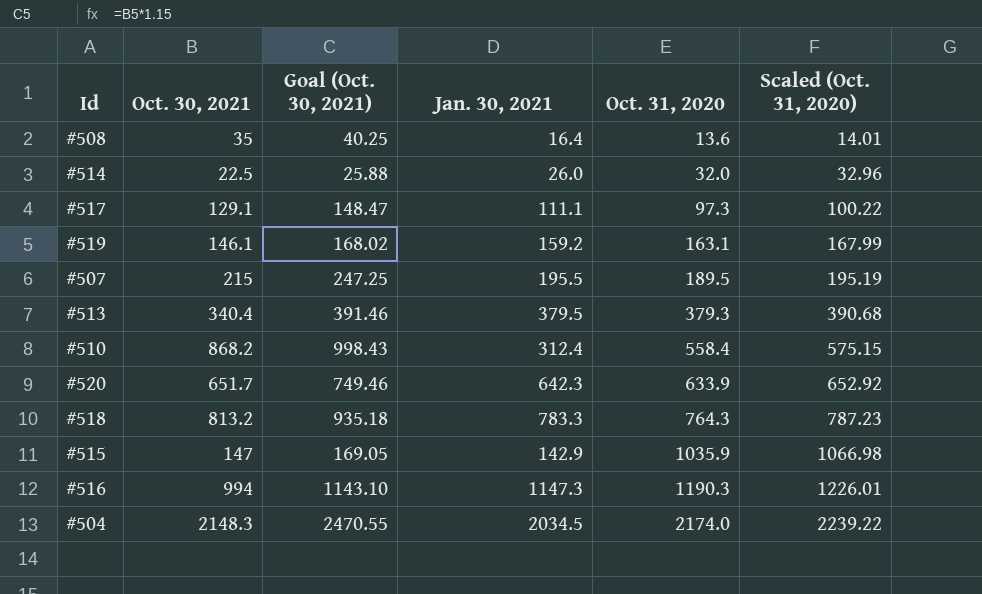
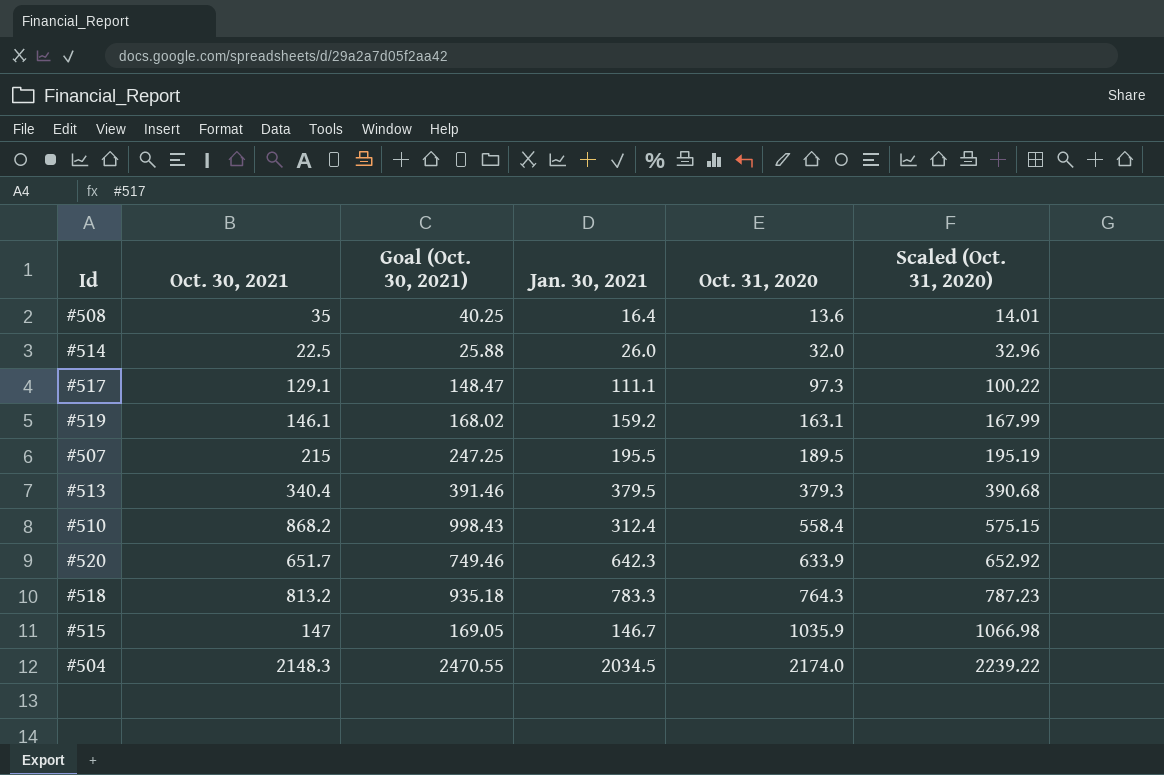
row #516: 994 | 1143.10 | 1147.3 | 1190.3 | 1226.01 -> none
#515 | Jan. 30, 2021: 142.9 -> 146.7

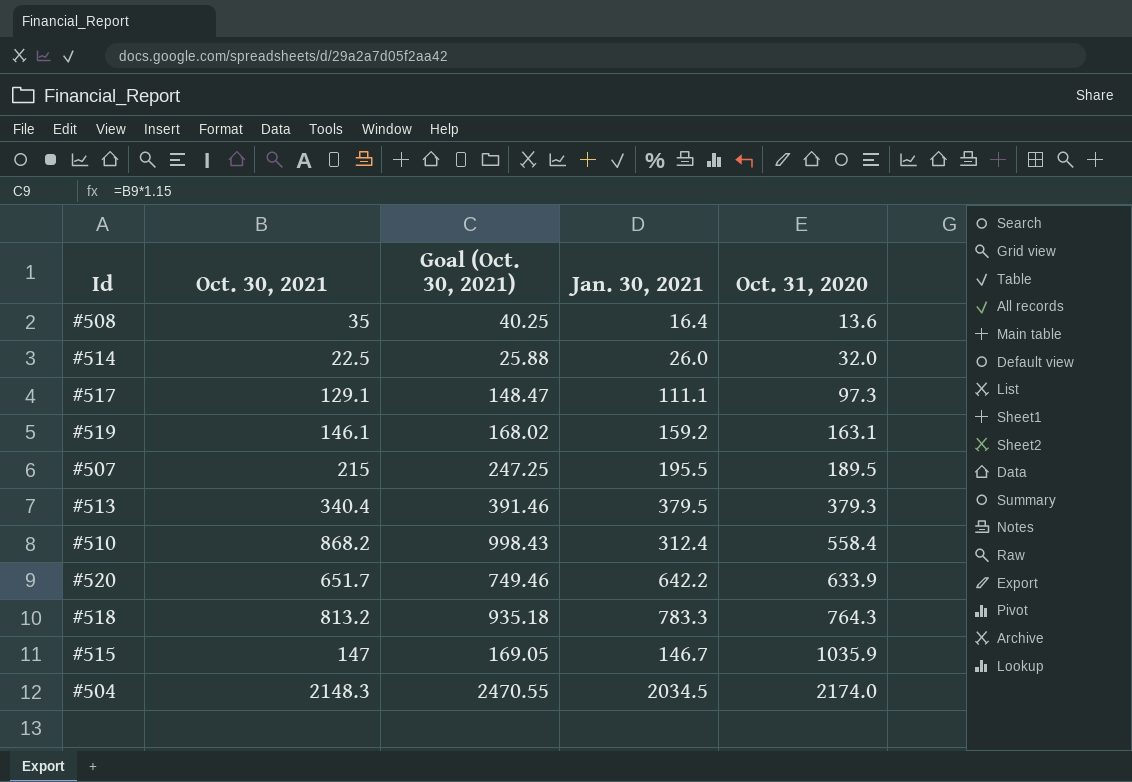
column Scaled (Oct. 31, 2020) | formula: [Oct. 31, 2020] * 1.03 -> none
#520 | Jan. 30, 2021: 642.3 -> 642.2

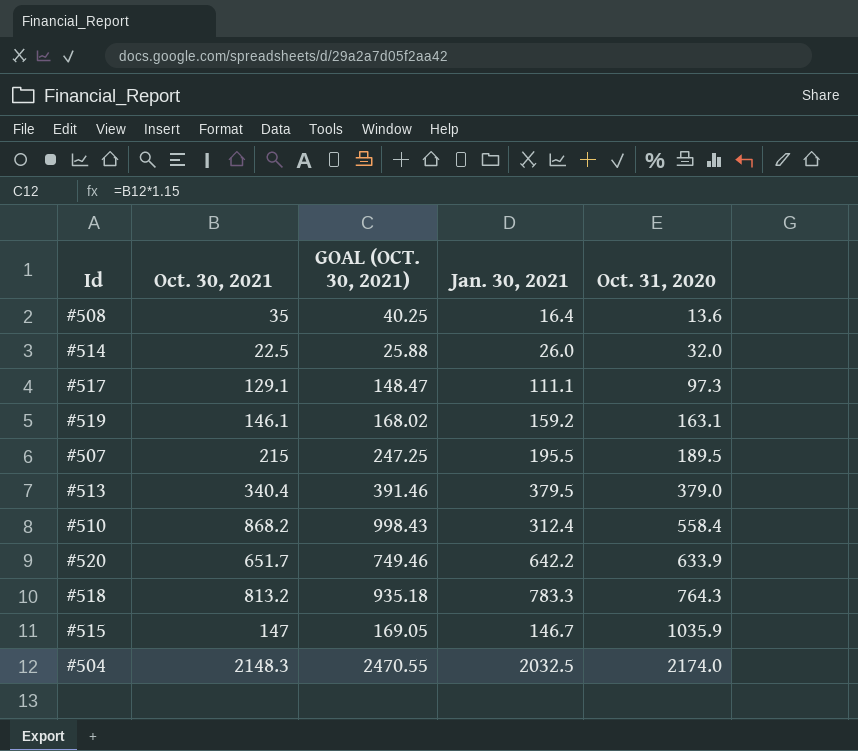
column name: Goal (Oct. 30, 2021) -> GOAL (OCT. 30, 2021)
#513 | Oct. 31, 2020: 379.3 -> 379.0
#504 | Jan. 30, 2021: 2034.5 -> 2032.5

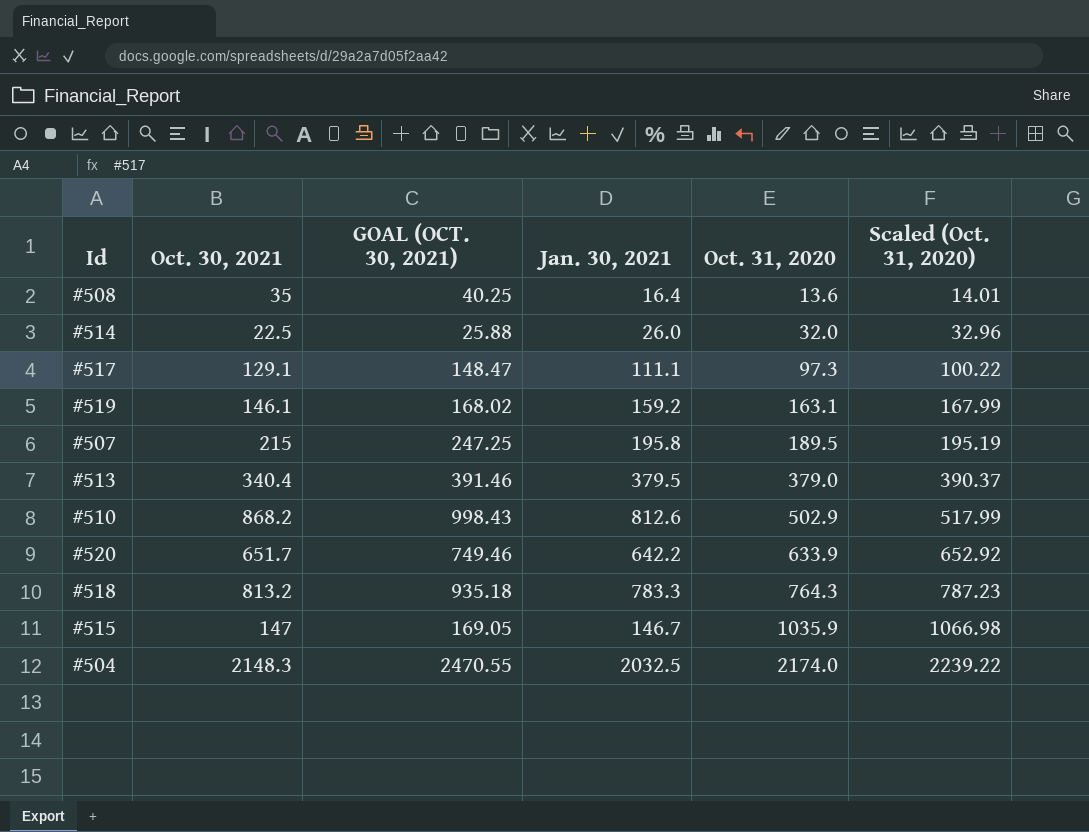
column Scaled (Oct. 31, 2020) | formula: none -> [Oct. 31, 2020] * 1.03
#507 | Jan. 30, 2021: 195.5 -> 195.8
#510 | Jan. 30, 2021: 312.4 -> 812.6
#510 | Oct. 31, 2020: 558.4 -> 502.9

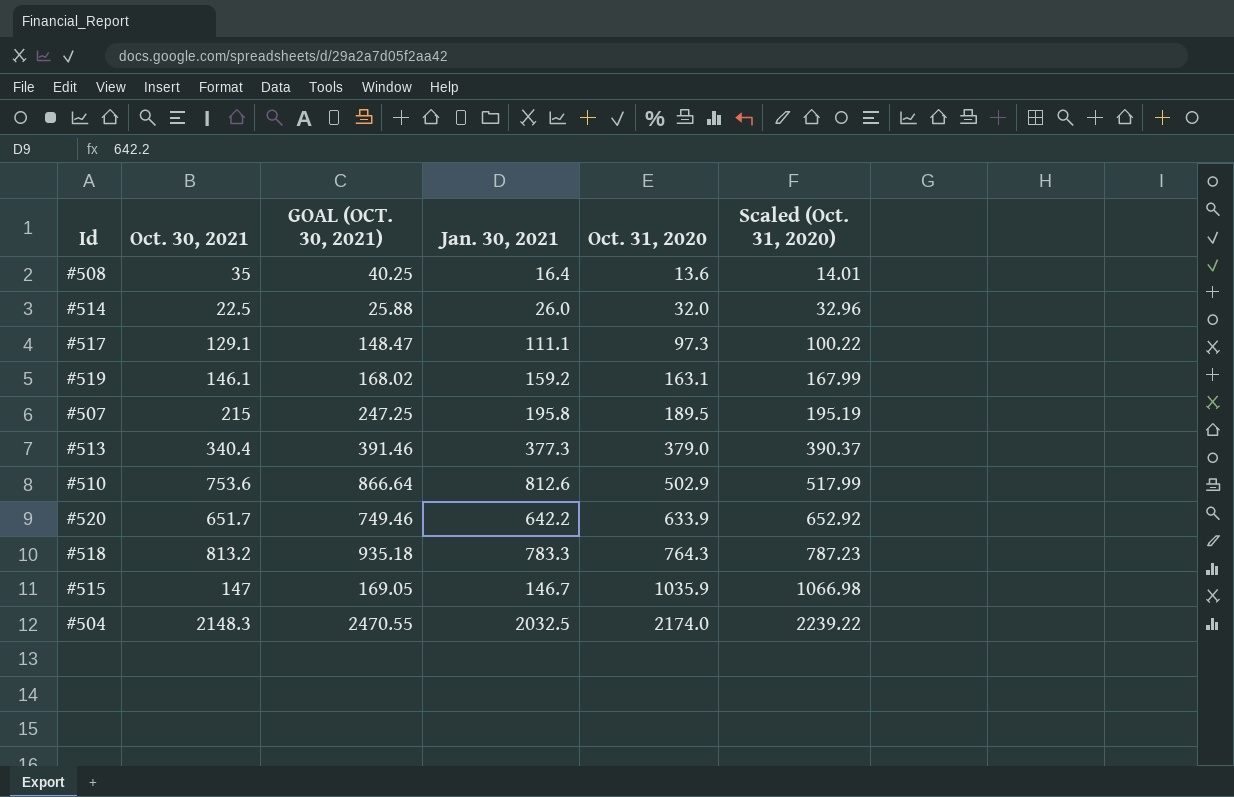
#513 | Jan. 30, 2021: 379.5 -> 377.3
#510 | Oct. 30, 2021: 868.2 -> 753.6
#510 | GOAL (OCT. 30, 2021): 998.43 -> 866.64

